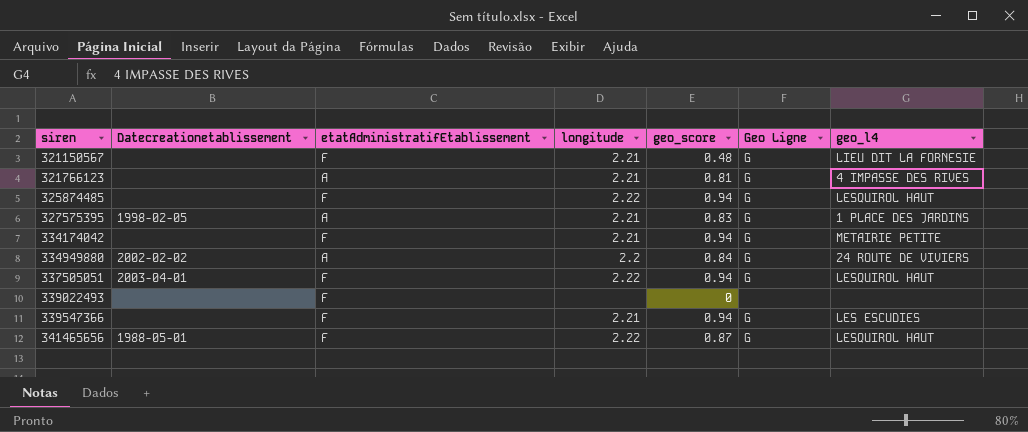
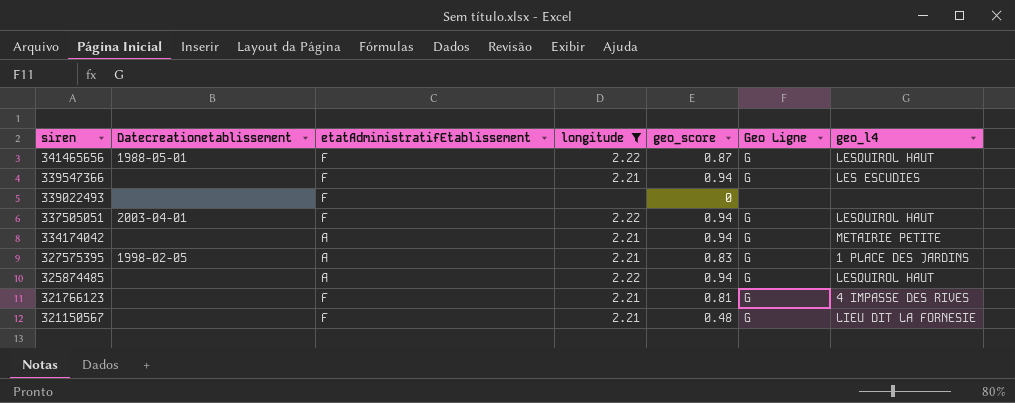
filter: none -> longitude != 2.2
row order: siren ascending -> siren descending
334174042 | etatAdministratifEtablissement: F -> A
325874485 | etatAdministratifEtablissement: F -> A
321766123 | etatAdministratifEtablissement: A -> F

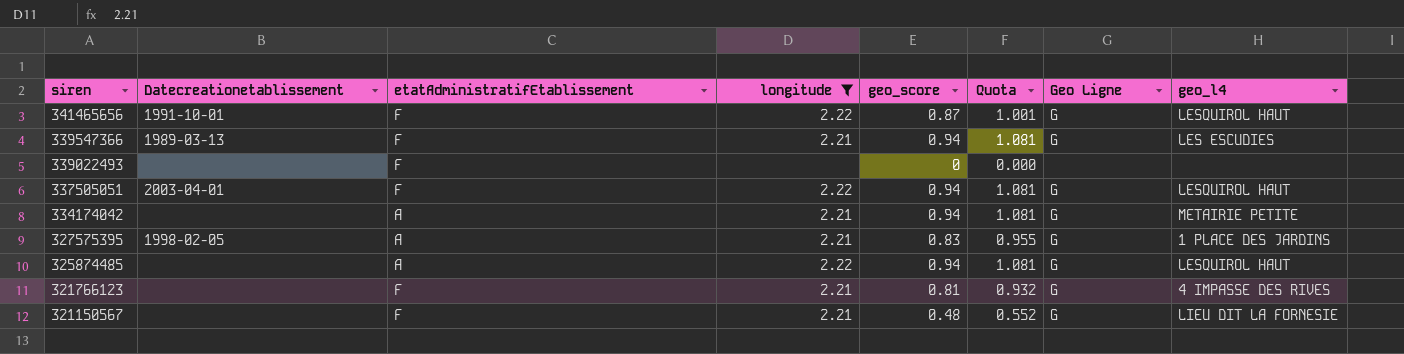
column Quota | formula: none -> [geo_score] * 1.15
341465656 | Datecreationetablissement: 1988-05-01 -> 1991-10-01
339547366 | Datecreationetablissement: none -> 1989-03-13

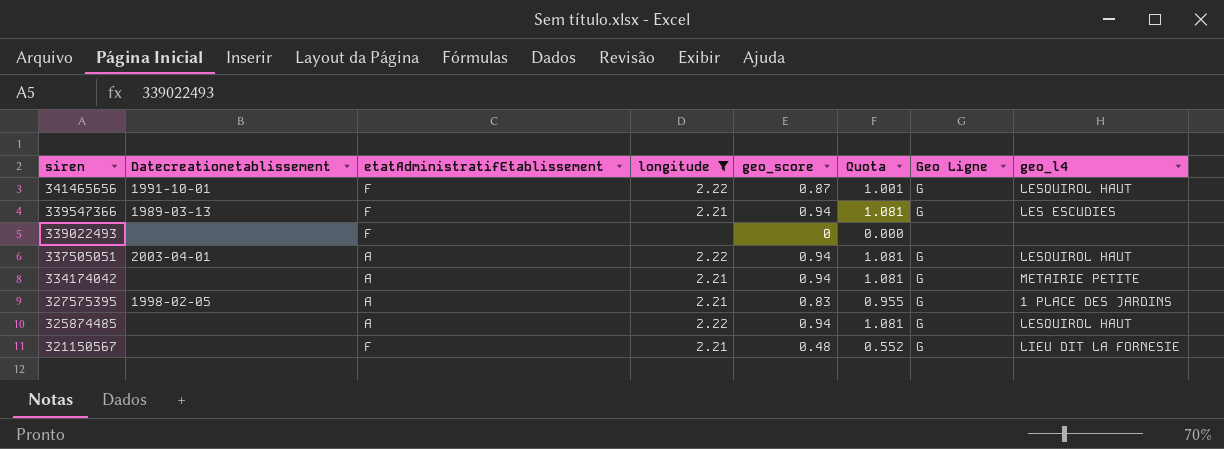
row 321766123: none | F | 2.21 | 0.81 | 0.932 | G | 4 IMPASSE DES RIVES -> none
337505051 | etatAdministratifEtablissement: F -> A

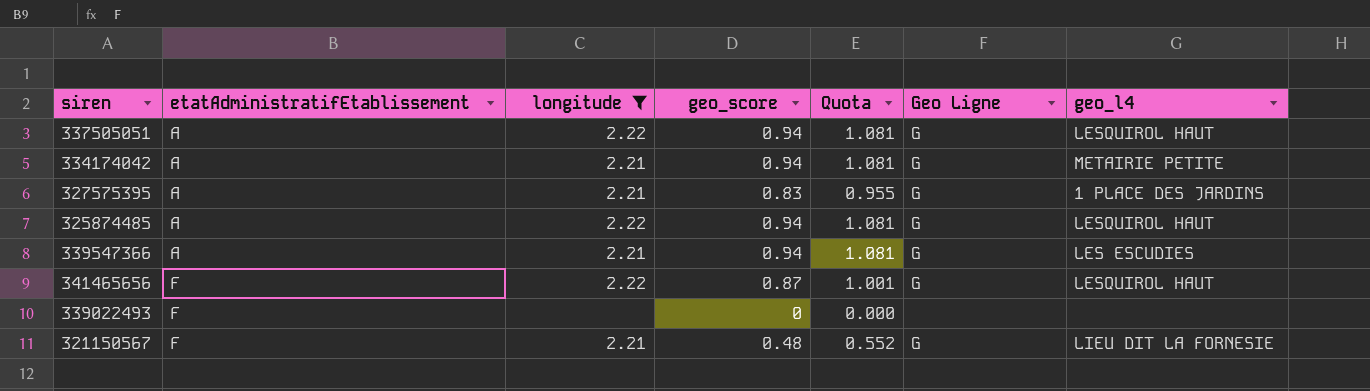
row order: siren descending -> etatAdministratifEtablissement ascending
column Datecreationetablissement | position: 2 -> none
339547366 | etatAdministratifEtablissement: F -> A

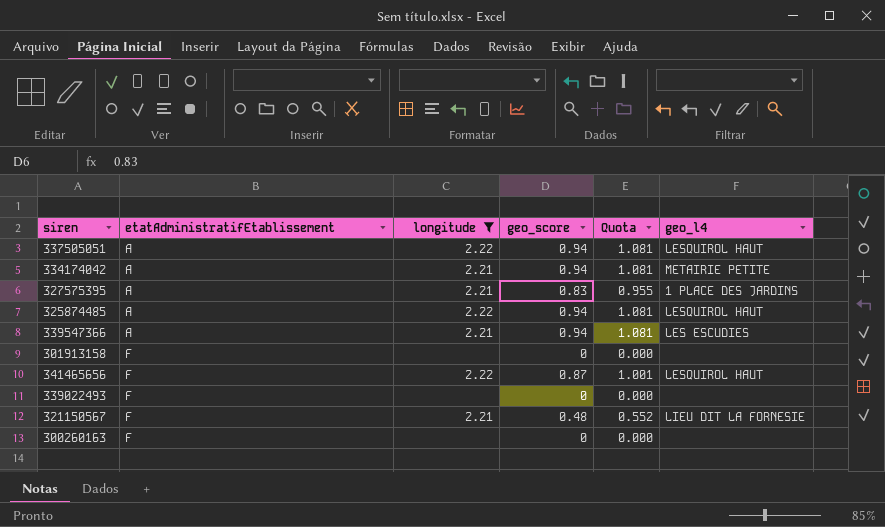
column Geo Ligne | position: 6 -> none
row 301913158: none -> F | none | 0 | 0.000 | none
row 300260163: none -> F | none | 0 | 0.000 | none

